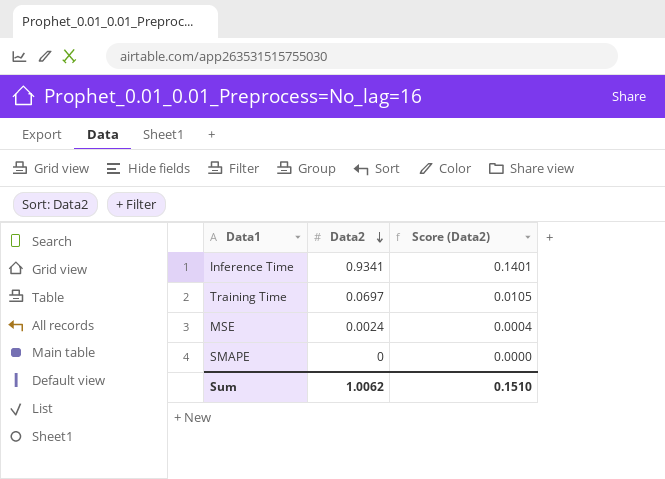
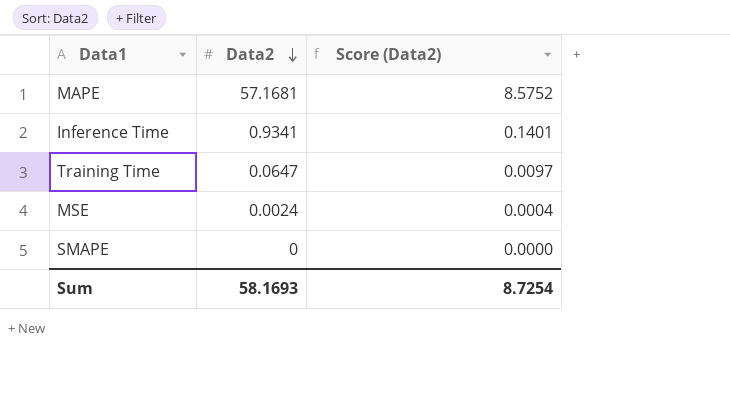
row MAPE: none -> 57.1681 | 8.5752
Training Time | Data2: 0.0697 -> 0.0647
Training Time | Score (Data2): 0.0105 -> 0.0097
Sum | Data2: 1.0062 -> 58.1693
Sum | Score (Data2): 0.1510 -> 8.7254

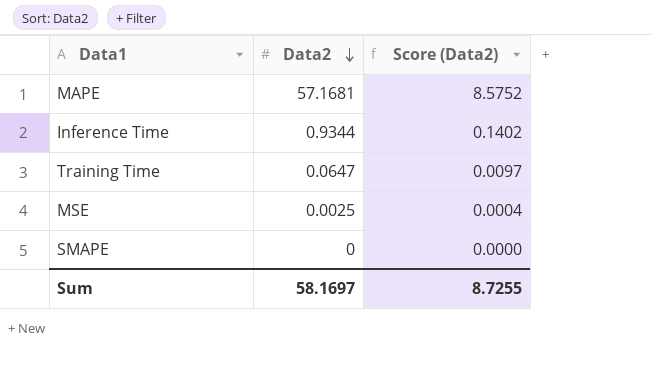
Inference Time | Data2: 0.9341 -> 0.9344
Inference Time | Score (Data2): 0.1401 -> 0.1402
MSE | Data2: 0.0024 -> 0.0025
Sum | Data2: 58.1693 -> 58.1697
Sum | Score (Data2): 8.7254 -> 8.7255

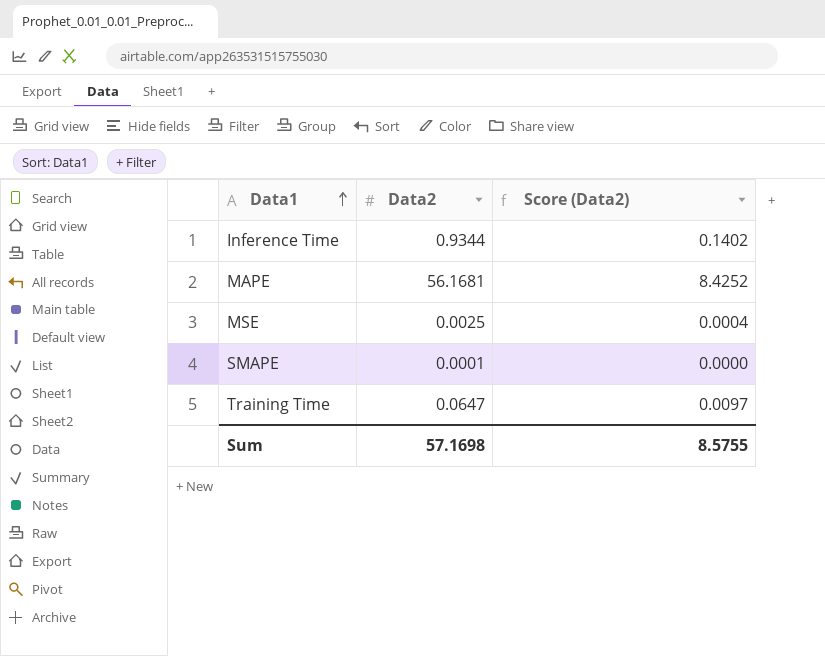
row order: Data2 descending -> Data1 ascending
MAPE | Data2: 57.1681 -> 56.1681
MAPE | Score (Data2): 8.5752 -> 8.4252
SMAPE | Data2: 0 -> 0.0001
Sum | Data2: 58.1697 -> 57.1698
Sum | Score (Data2): 8.7255 -> 8.5755

